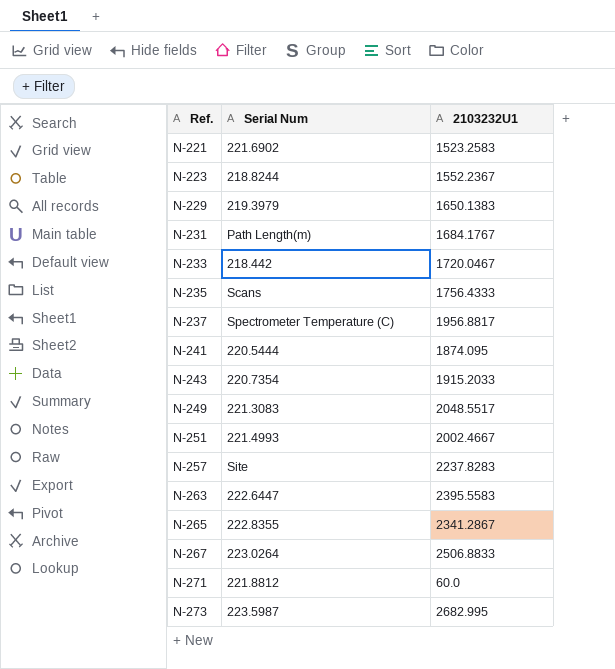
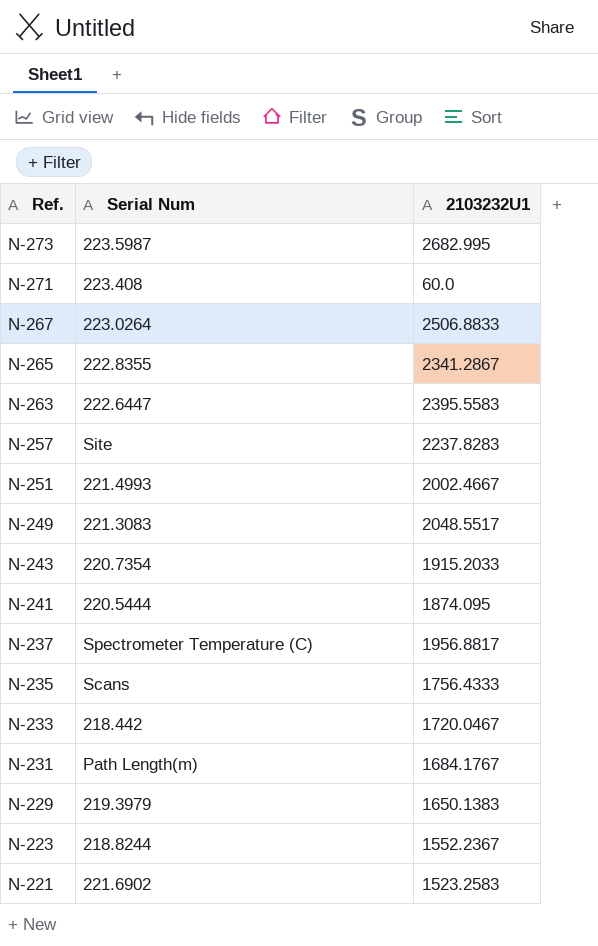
row order: Ref. ascending -> Ref. descending
N-271 | Serial Num: 221.8812 -> 223.408

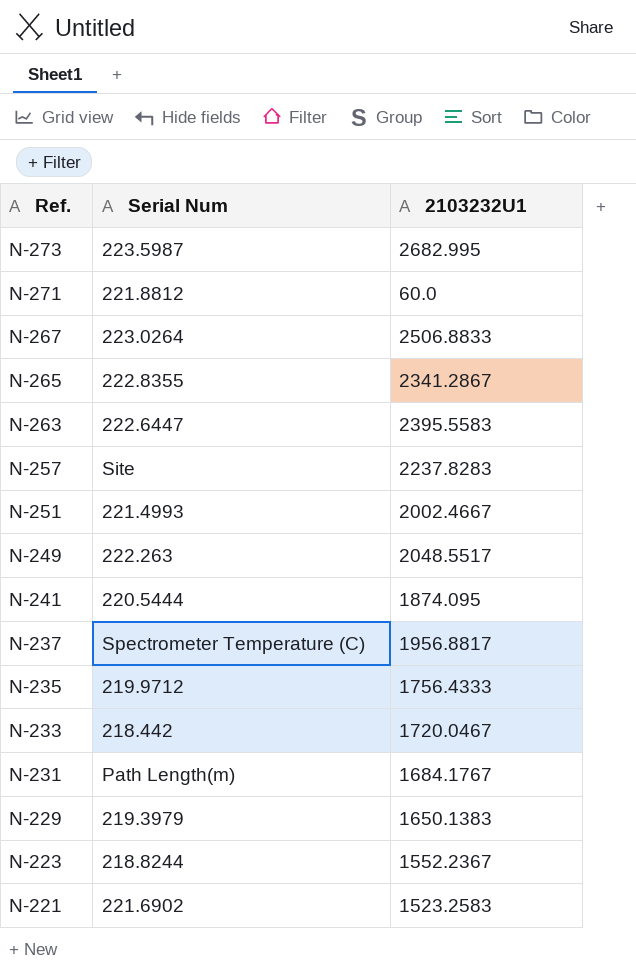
row N-243: 220.7354 | 1915.2033 -> none
N-271 | Serial Num: 223.408 -> 221.8812
N-249 | Serial Num: 221.3083 -> 222.263
N-235 | Serial Num: Scans -> 219.9712

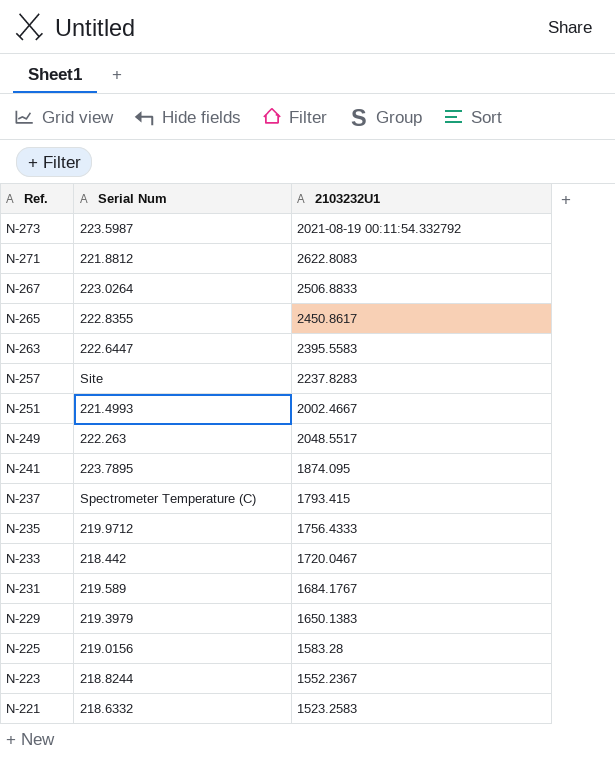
N-273 | 2103232U1: 2682.995 -> 2021-08-19 00:11:54.332792
N-271 | 2103232U1: 60.0 -> 2622.8083
N-265 | 2103232U1: 2341.2867 -> 2450.8617
N-241 | Serial Num: 220.5444 -> 223.7895
N-237 | 2103232U1: 1956.8817 -> 1793.415
N-231 | Serial Num: Path Length(m) -> 219.589
row N-225: none -> 219.0156 | 1583.28
N-221 | Serial Num: 221.6902 -> 218.6332

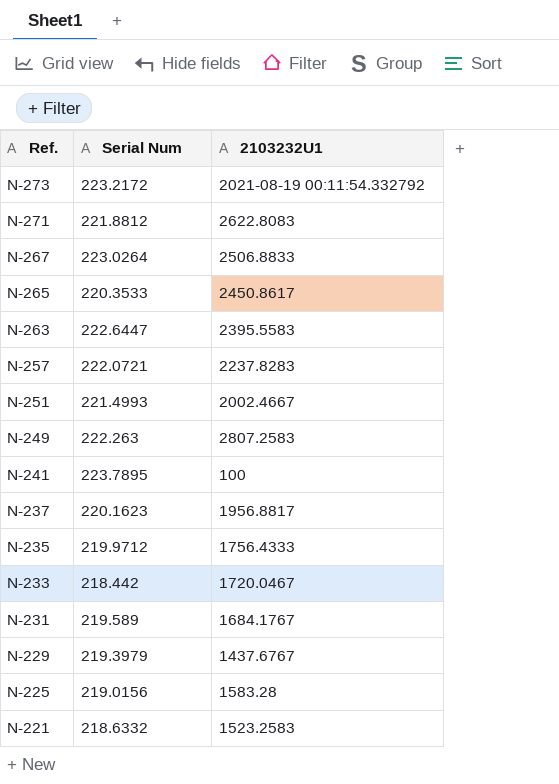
row N-223: 218.8244 | 1552.2367 -> none
N-273 | Serial Num: 223.5987 -> 223.2172
N-265 | Serial Num: 222.8355 -> 220.3533
N-257 | Serial Num: Site -> 222.0721
N-249 | 2103232U1: 2048.5517 -> 2807.2583
N-241 | 2103232U1: 1874.095 -> 100
N-237 | Serial Num: Spectrometer Temperature (C) -> 220.1623
N-237 | 2103232U1: 1793.415 -> 1956.8817
N-229 | 2103232U1: 1650.1383 -> 1437.6767

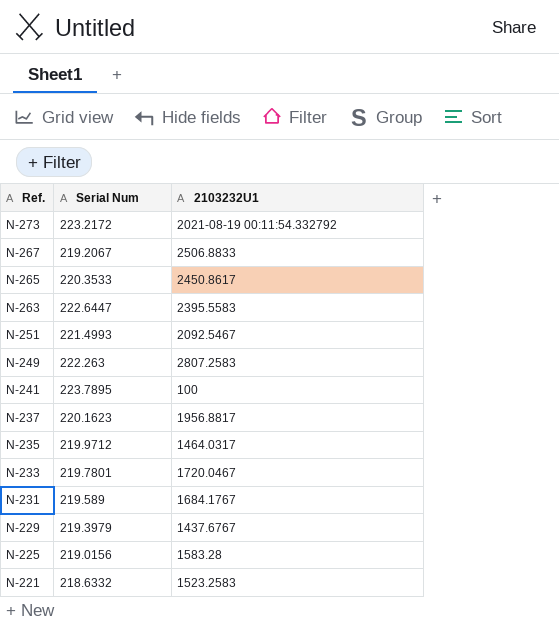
row N-271: 221.8812 | 2622.8083 -> none
row N-257: 222.0721 | 2237.8283 -> none
N-267 | Serial Num: 223.0264 -> 219.2067
N-251 | 2103232U1: 2002.4667 -> 2092.5467
N-235 | 2103232U1: 1756.4333 -> 1464.0317
N-233 | Serial Num: 218.442 -> 219.7801

